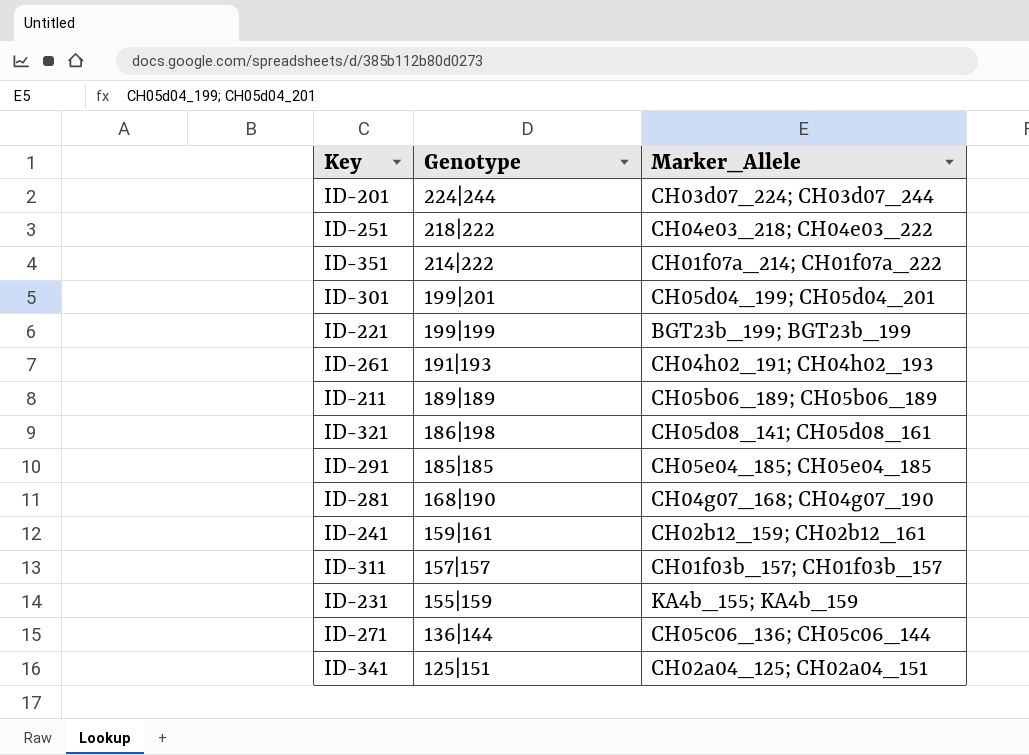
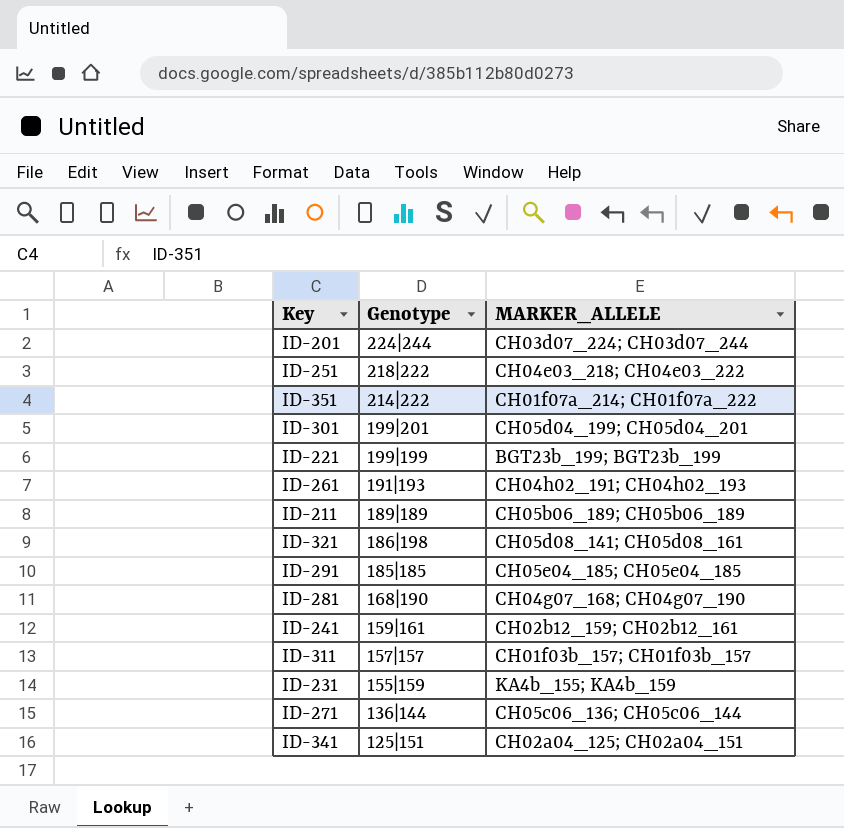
column name: Marker_Allele -> MARKER_ALLELE

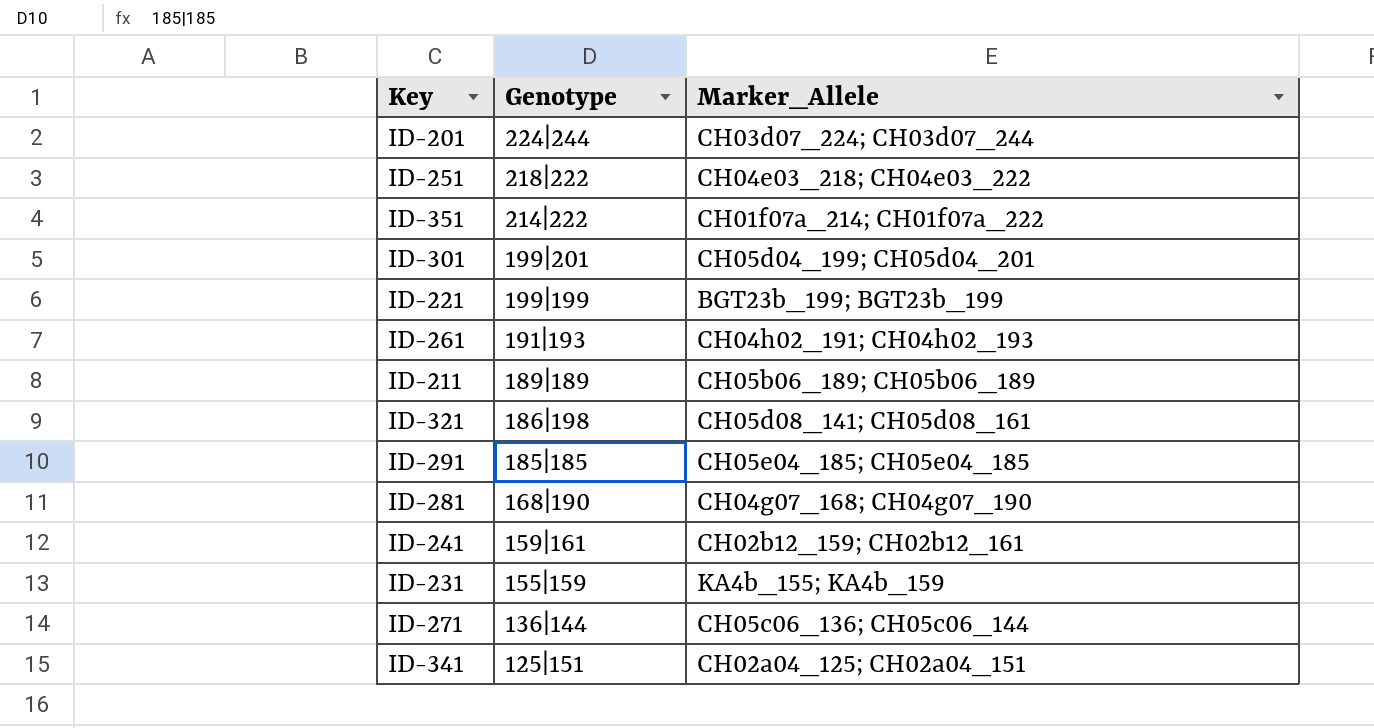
column name: MARKER_ALLELE -> Marker_Allele
row ID-311: 157|157 | CH01f03b_157; CH01f03b_157 -> none

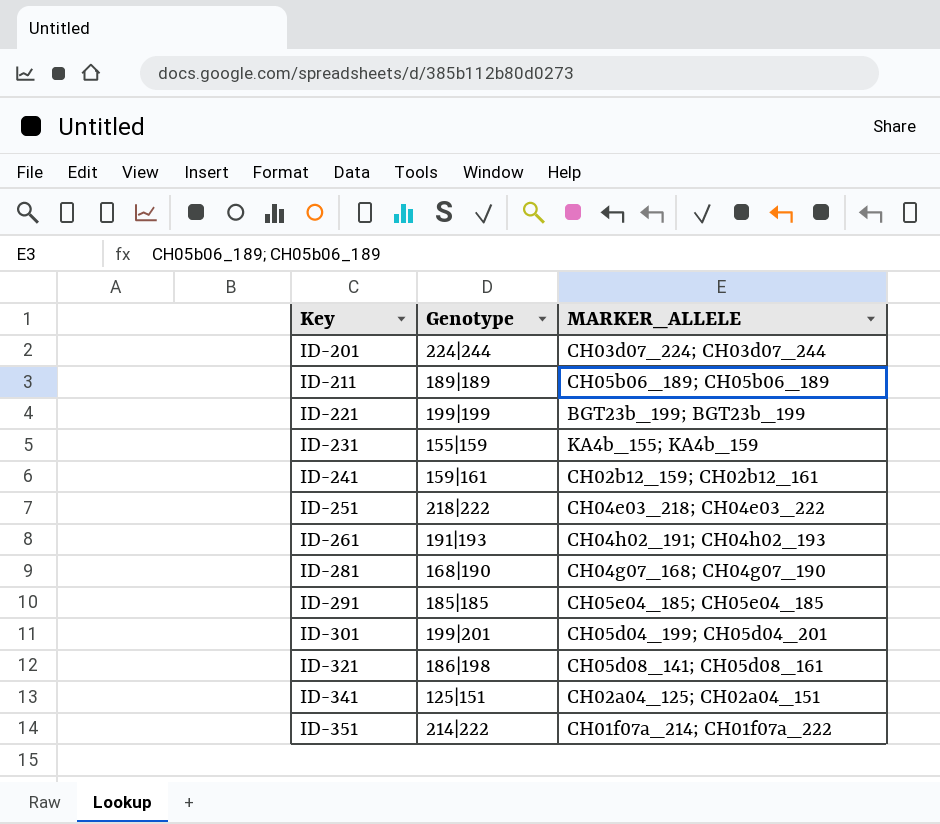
row order: Genotype descending -> Key ascending
column name: Marker_Allele -> MARKER_ALLELE
row ID-271: 136|144 | CH05c06_136; CH05c06_144 -> none

